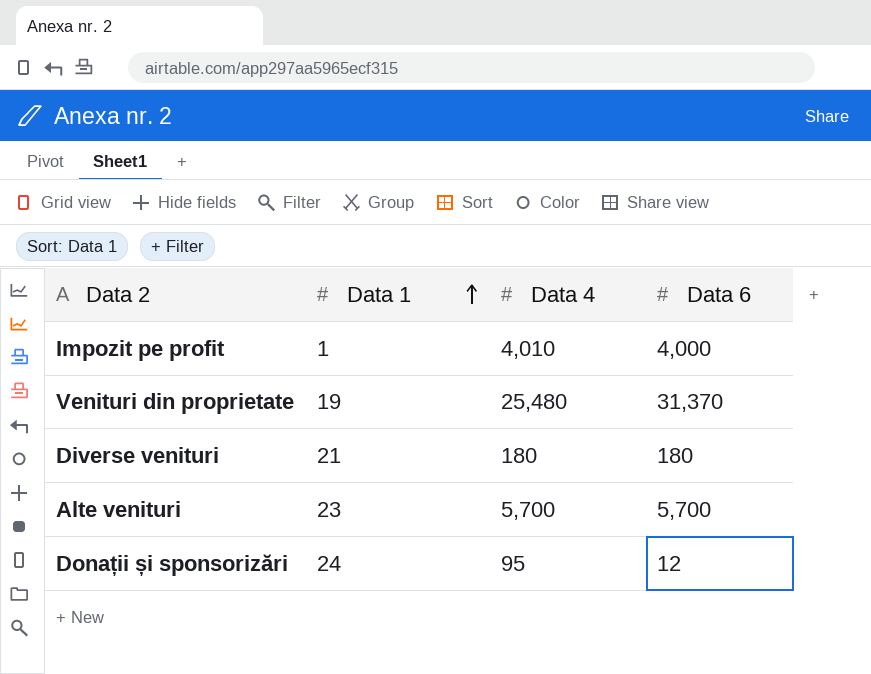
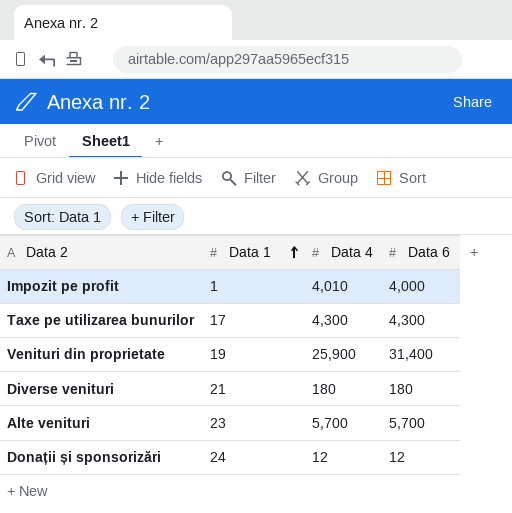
row Taxe pe utilizarea bunurilor: none -> 17 | 4,300 | 4,300
Venituri din proprietate | Data 4: 25,480 -> 25,900
Venituri din proprietate | Data 6: 31,370 -> 31,400
Donații și sponsorizări | Data 4: 95 -> 12

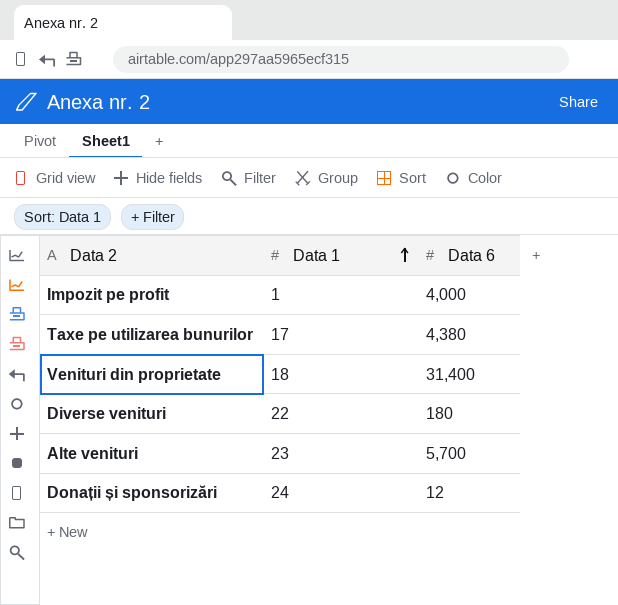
column Data 4 | position: 3 -> none
Taxe pe utilizarea bunurilor | Data 6: 4,300 -> 4,380
Venituri din proprietate | Data 1: 19 -> 18
Diverse venituri | Data 1: 21 -> 22

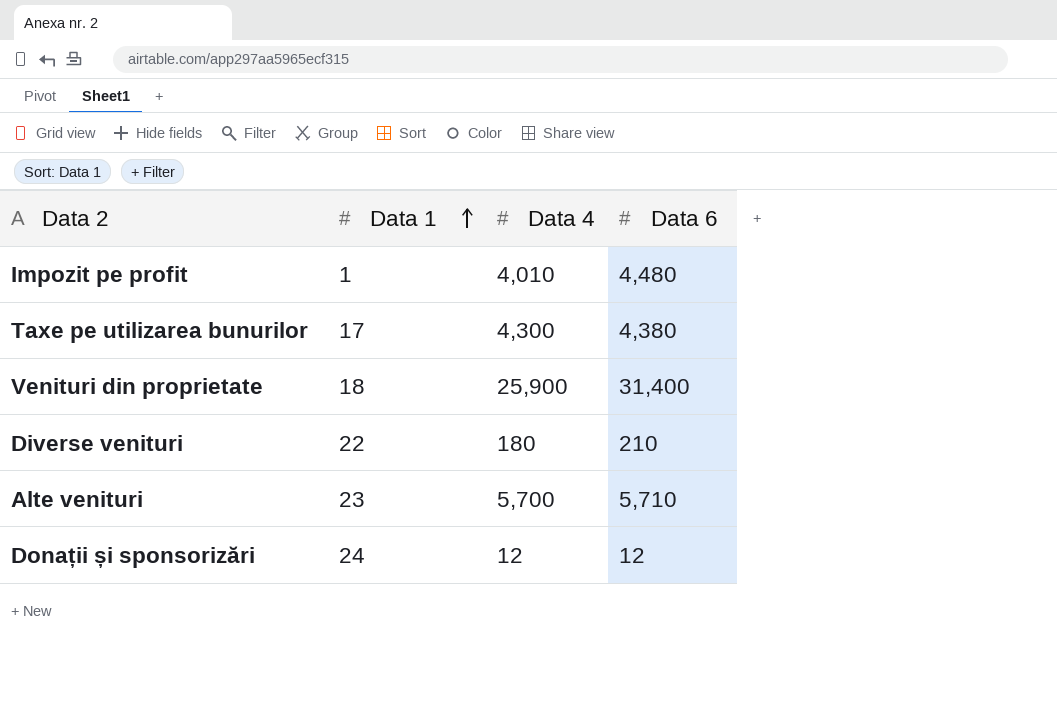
column Data 4 | position: none -> 3
Impozit pe profit | Data 6: 4,000 -> 4,480
Diverse venituri | Data 6: 180 -> 210
Alte venituri | Data 6: 5,700 -> 5,710

